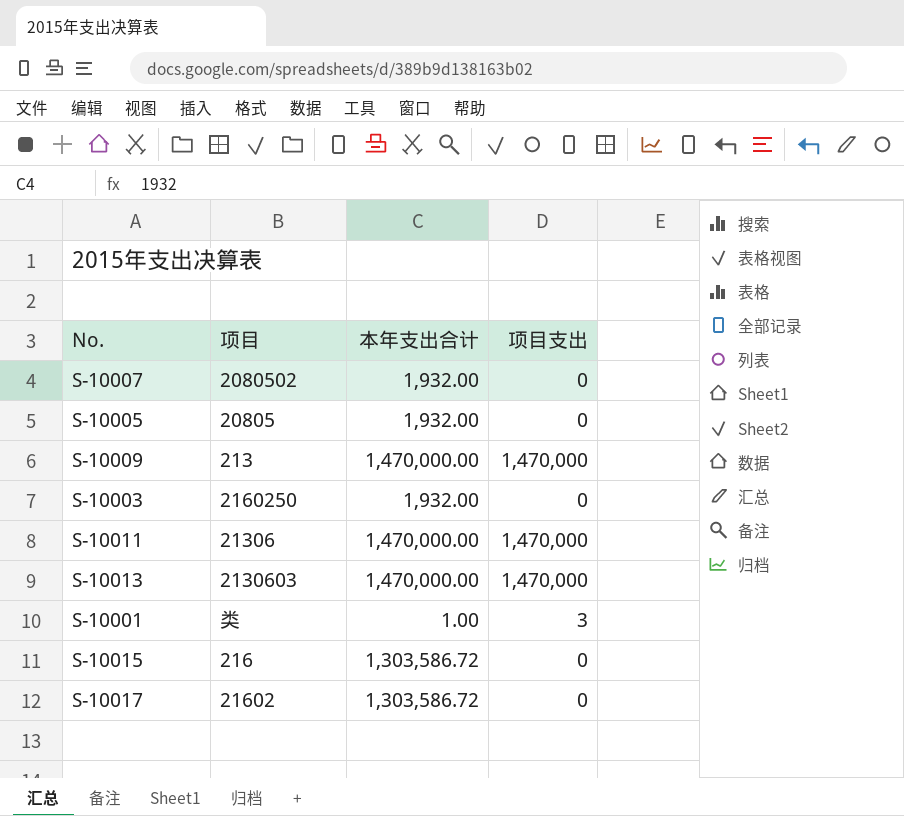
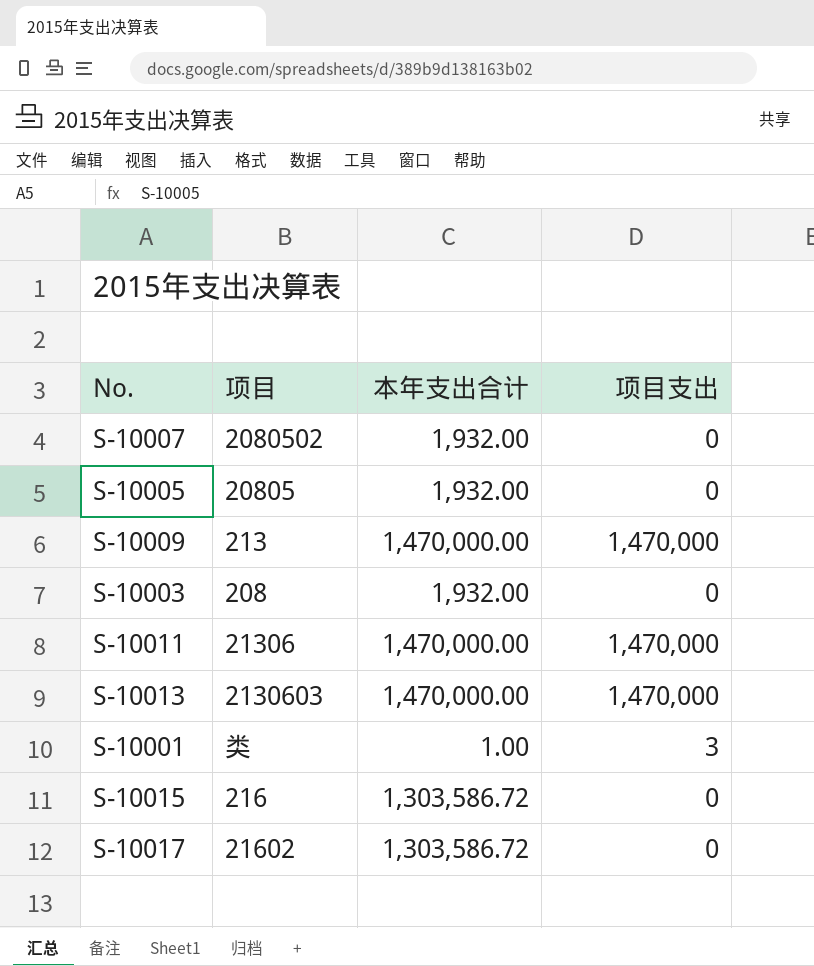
S-10003 | 项目: 2160250 -> 208

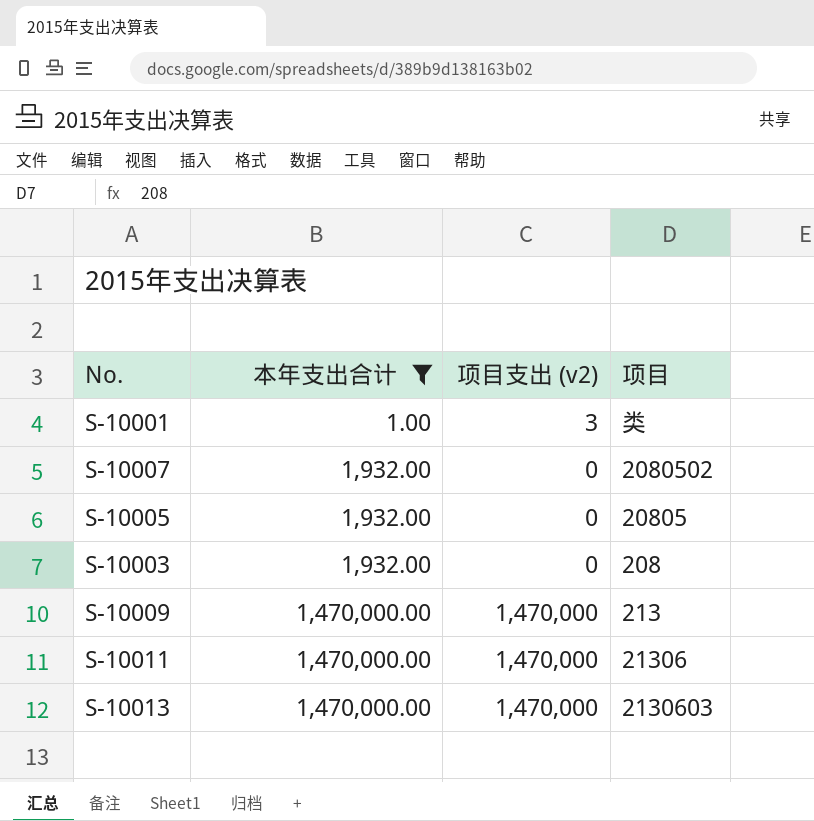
filter: none -> 本年支出合计 != 1,303,586.72
row order: none -> 本年支出合计 ascending
column name: 项目支出 -> 项目支出 (v2)
column 项目 | position: 2 -> 4

